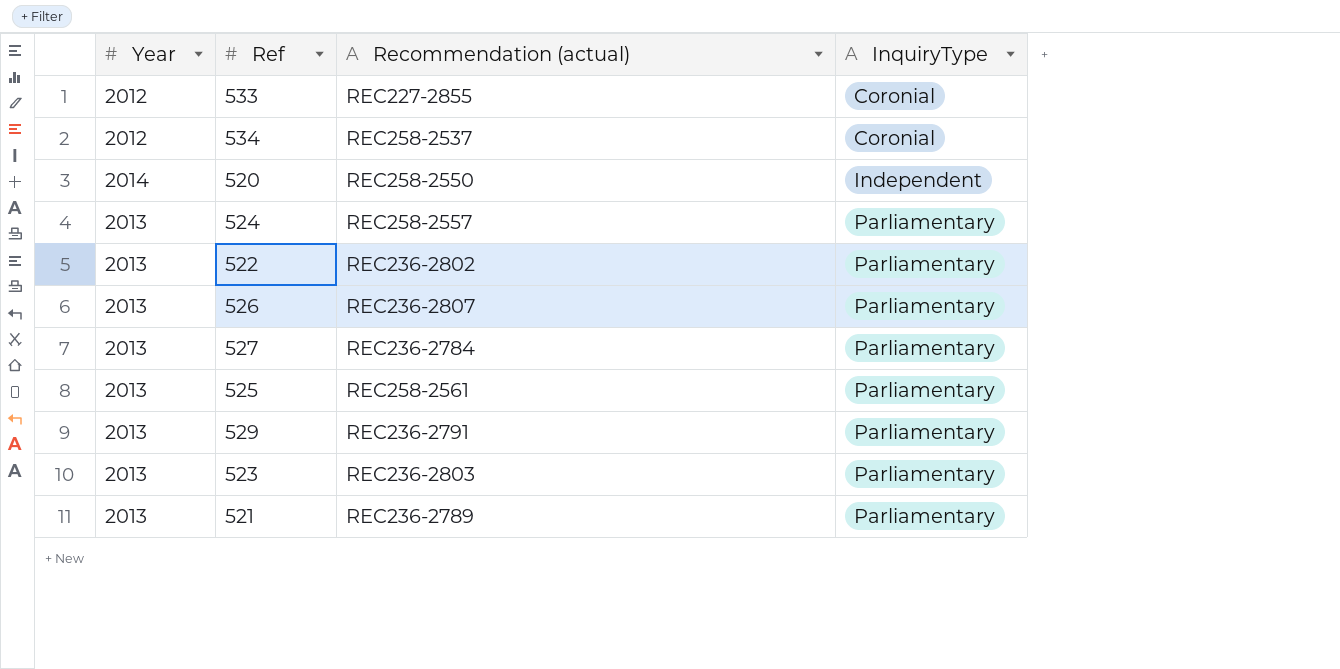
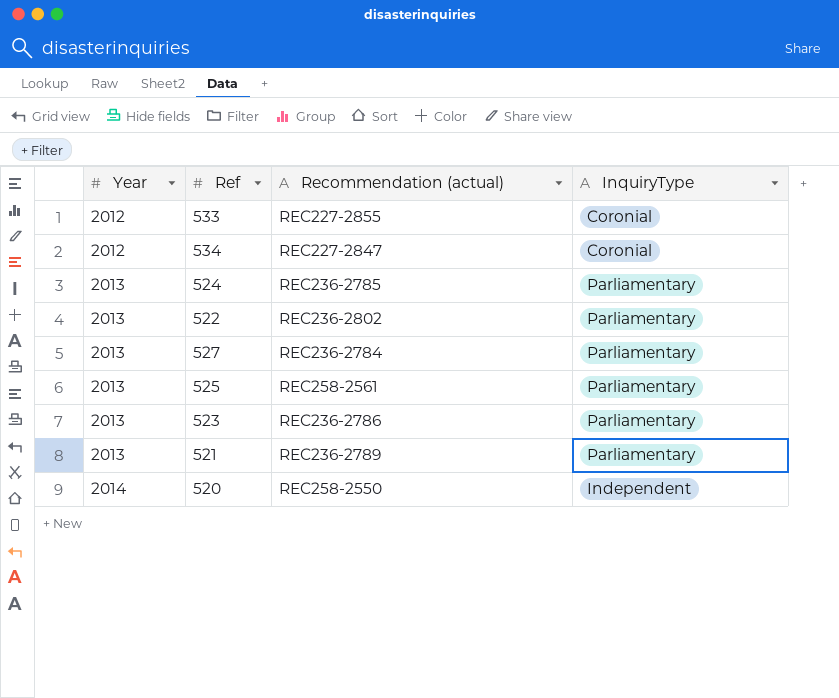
row order: InquiryType ascending -> Year ascending
row 526: 2013 | REC236-2807 | Parliamentary -> none
row 529: 2013 | REC236-2791 | Parliamentary -> none
534 | Recommendation (actual): REC258-2537 -> REC227-2847
524 | Recommendation (actual): REC258-2557 -> REC236-2785
523 | Recommendation (actual): REC236-2803 -> REC236-2786

